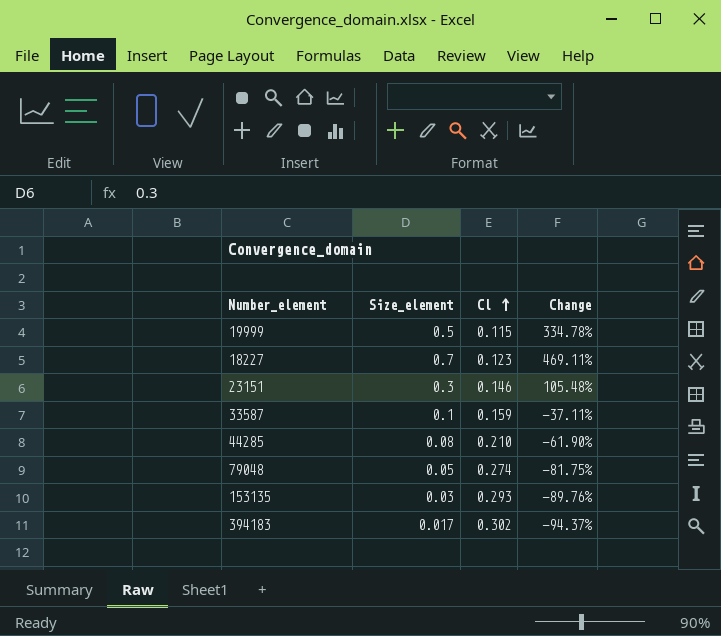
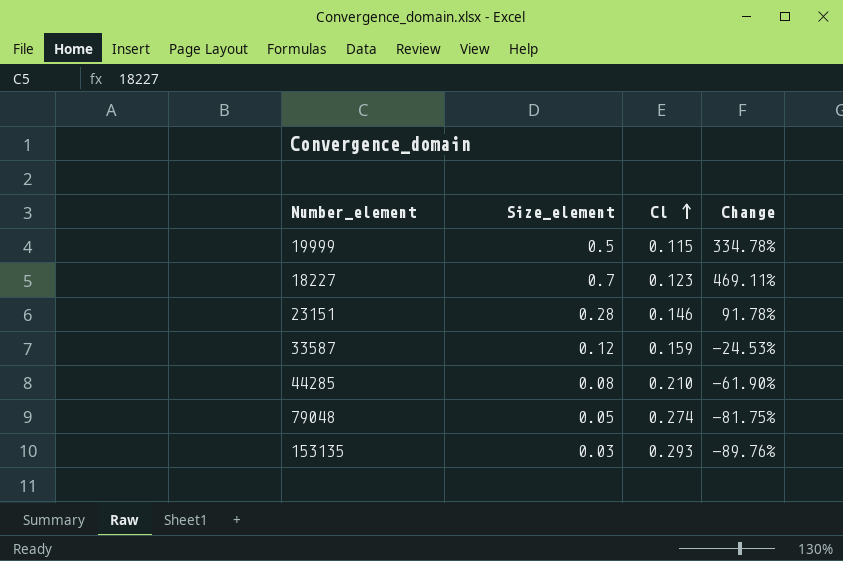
row 394183: 0.017 | 0.302 | -94.37% -> none
23151 | Size_element: 0.3 -> 0.28
23151 | Change: 105.48% -> 91.78%
33587 | Size_element: 0.1 -> 0.12
33587 | Change: -37.11% -> -24.53%

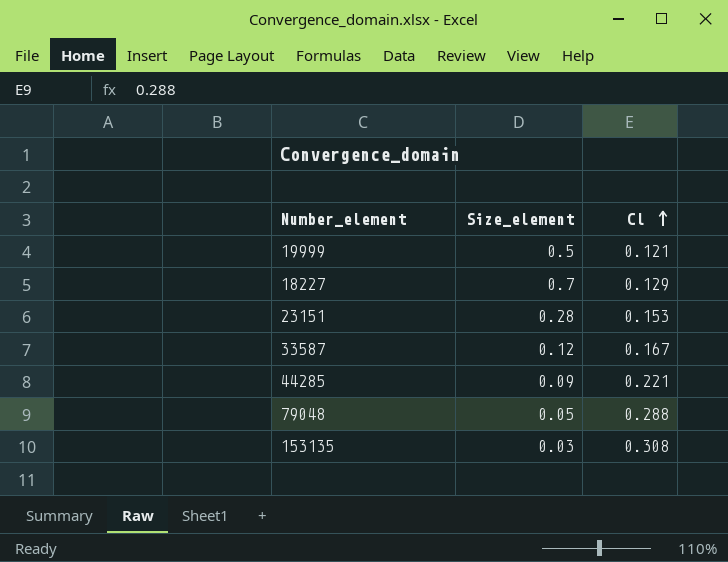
column Change | formula: ([Size_element] - [Cl]) / [Cl] -> none
19999 | Cl: 0.115 -> 0.121
18227 | Cl: 0.123 -> 0.129
23151 | Cl: 0.146 -> 0.153
33587 | Cl: 0.159 -> 0.167
44285 | Size_element: 0.08 -> 0.09
44285 | Cl: 0.210 -> 0.221
79048 | Cl: 0.274 -> 0.288
153135 | Cl: 0.293 -> 0.308

